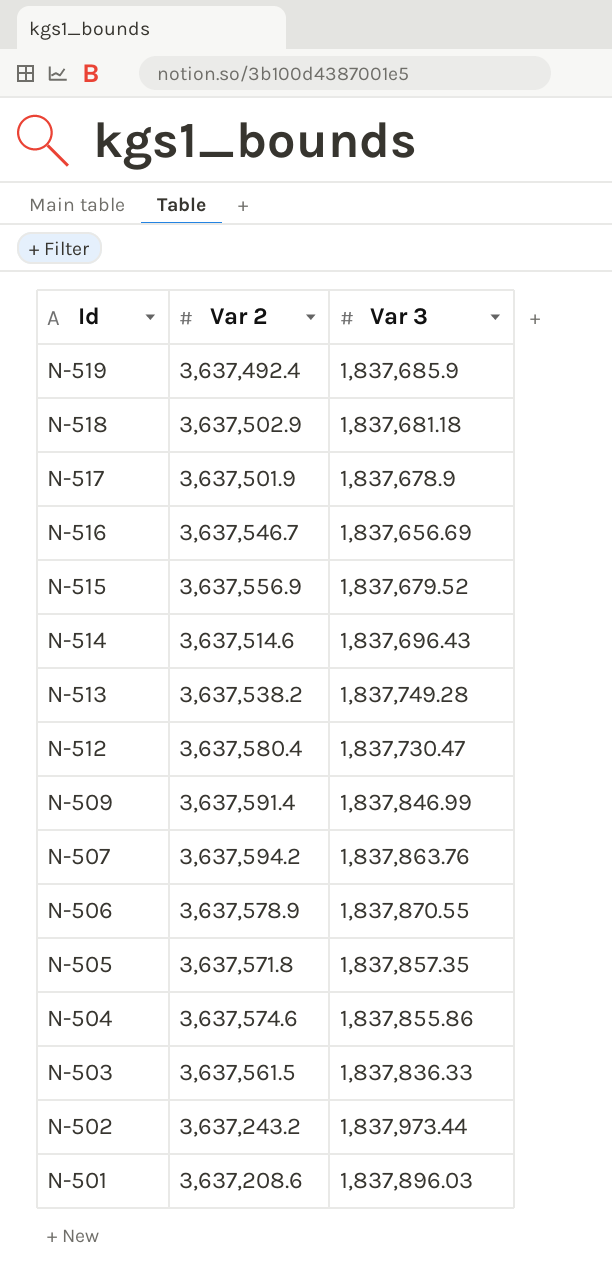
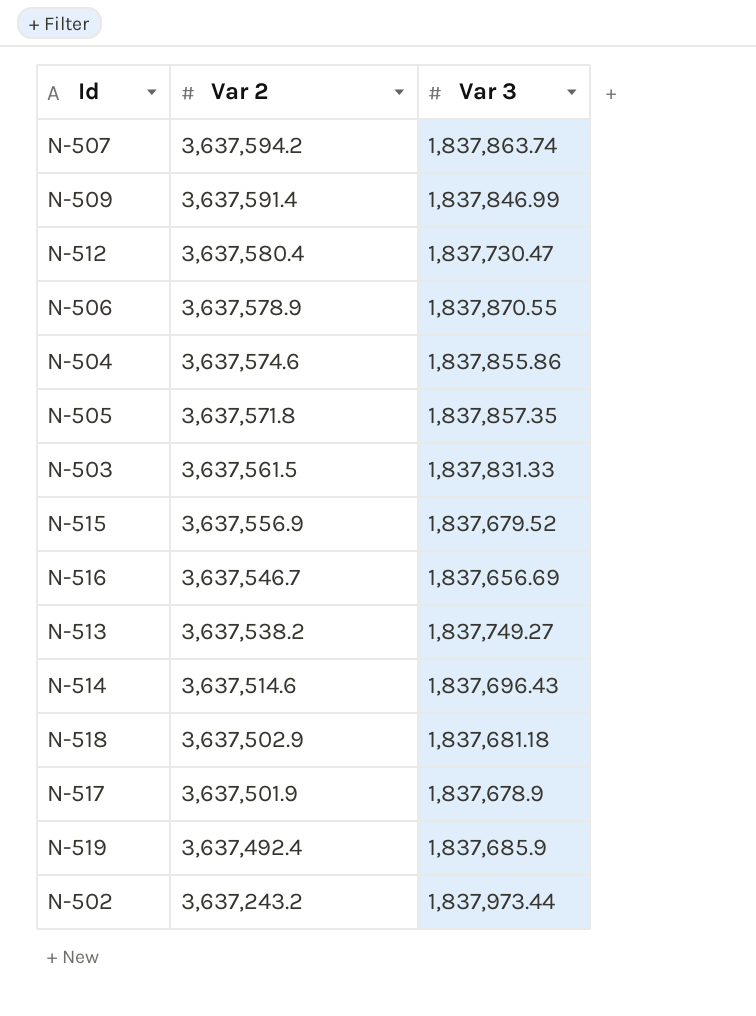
row order: Id descending -> Var 2 descending
row N-501: 3,637,208.6 | 1,837,896.03 -> none
N-507 | Var 3: 1,837,863.76 -> 1,837,863.74
N-503 | Var 3: 1,837,836.33 -> 1,837,831.33
N-513 | Var 3: 1,837,749.28 -> 1,837,749.27

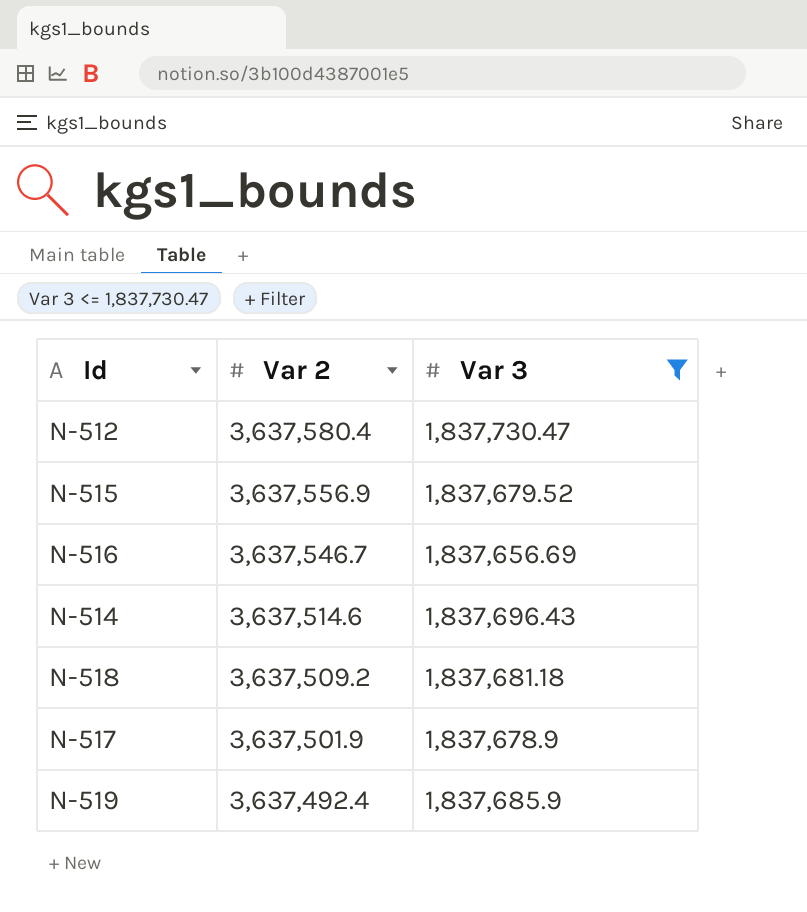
filter: none -> Var 3 <= 1,837,730.47
N-518 | Var 2: 3,637,502.9 -> 3,637,509.2

